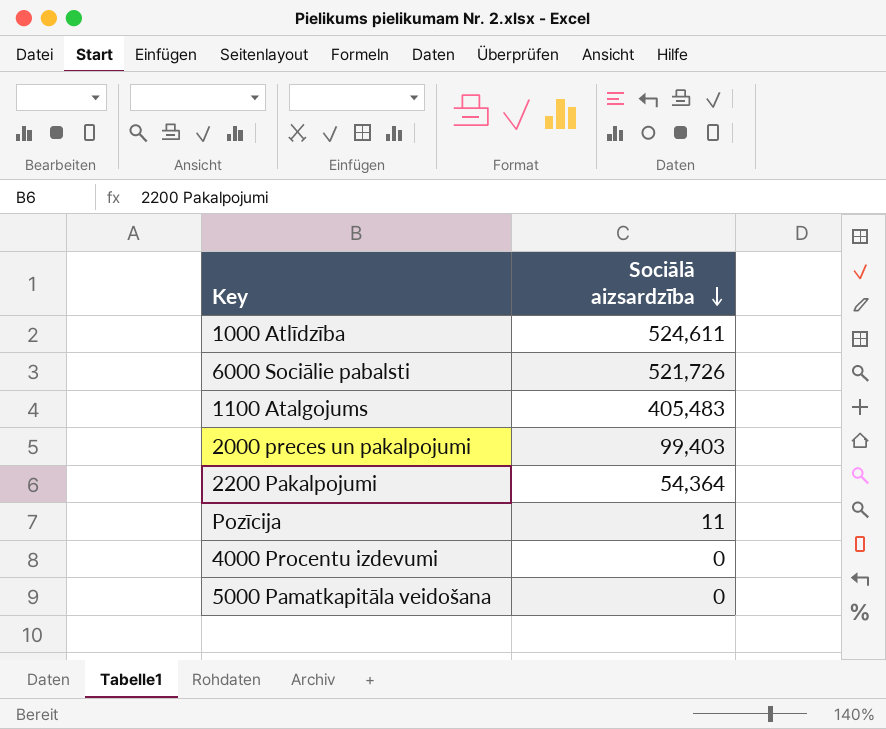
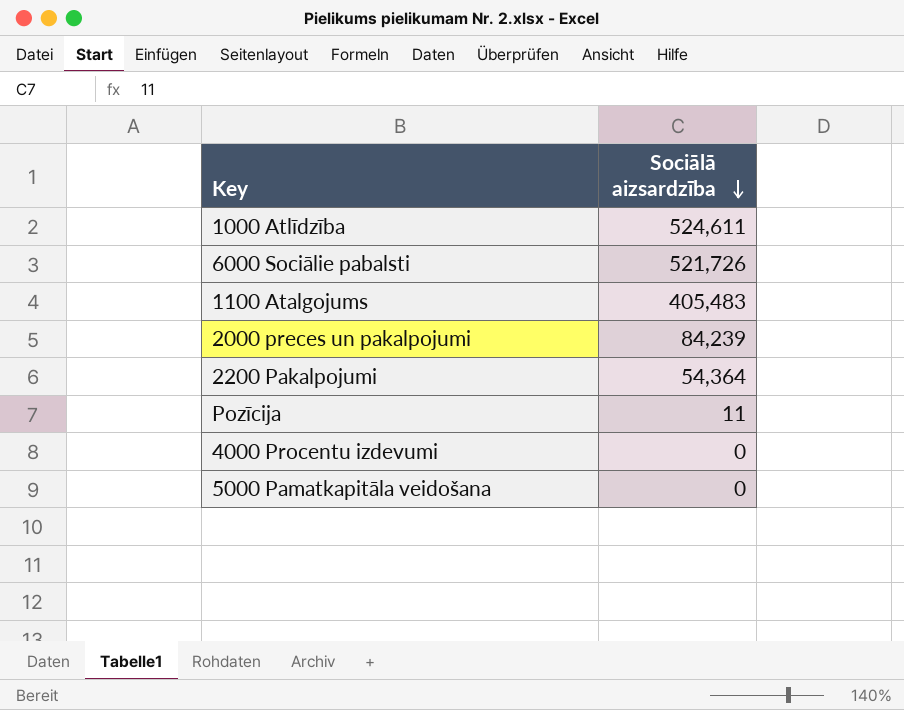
2000 preces un pakalpojumi | Sociālā aizsardzība: 99,403 -> 84,239

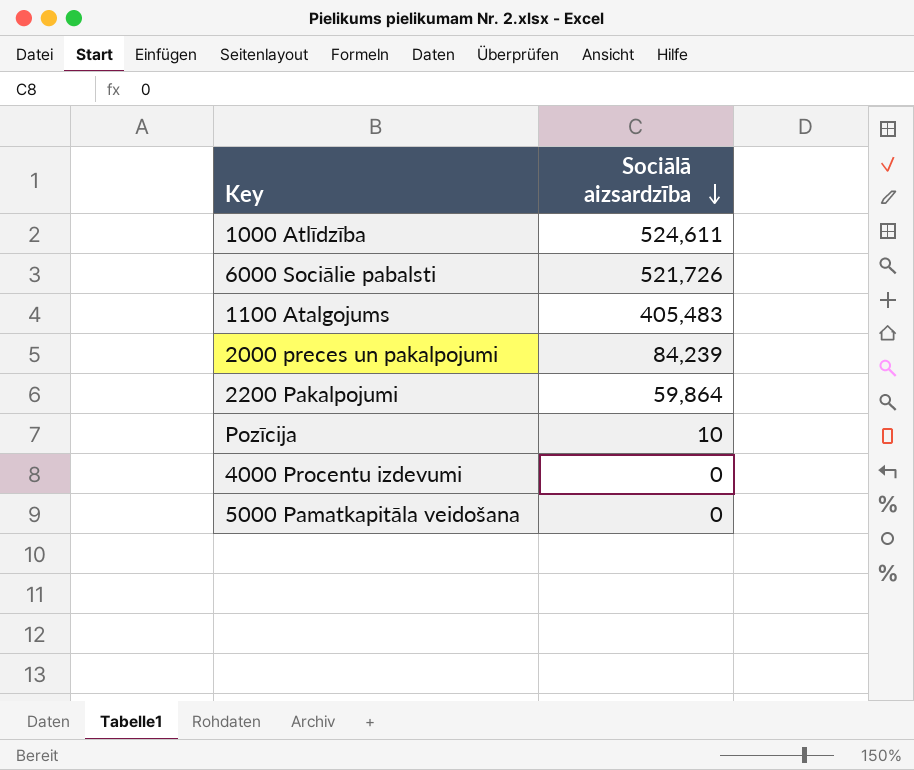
2200 Pakalpojumi | Sociālā aizsardzība: 54,364 -> 59,864
Pozīcija | Sociālā aizsardzība: 11 -> 10

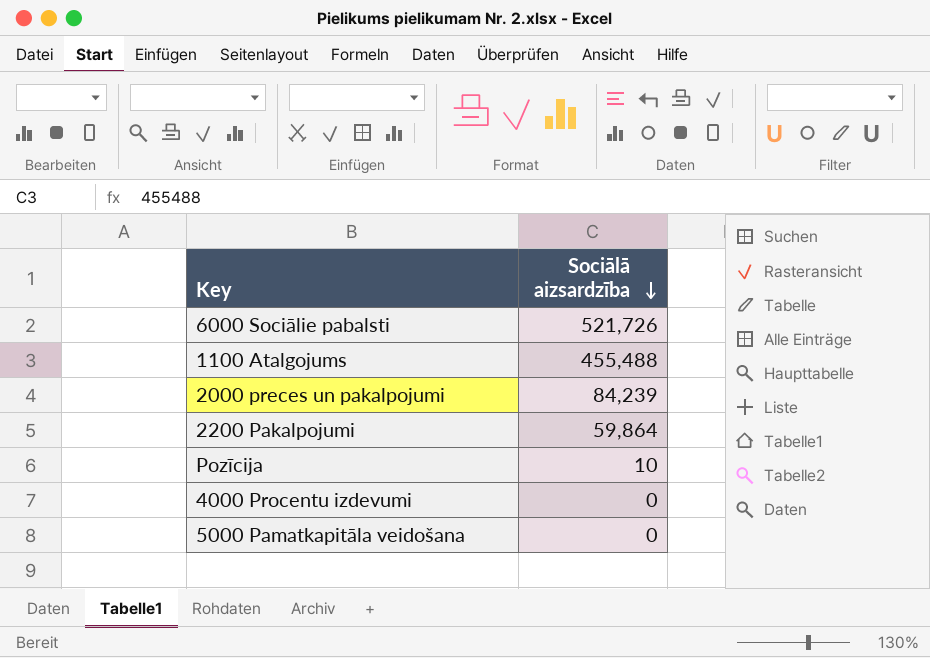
row 1000 Atlīdzība: 524,611 -> none
1100 Atalgojums | Sociālā aizsardzība: 405,483 -> 455,488

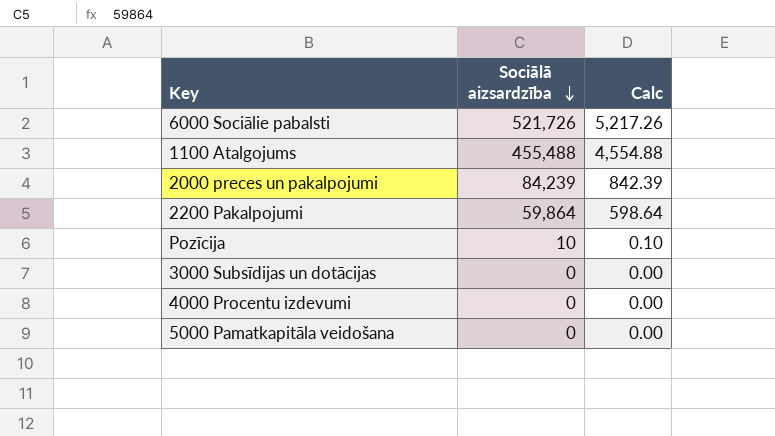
column Calc | formula: none -> [Sociālā aizsardzība] * 0.01
row 3000 Subsīdijas un dotācijas: none -> 0 | 0.00

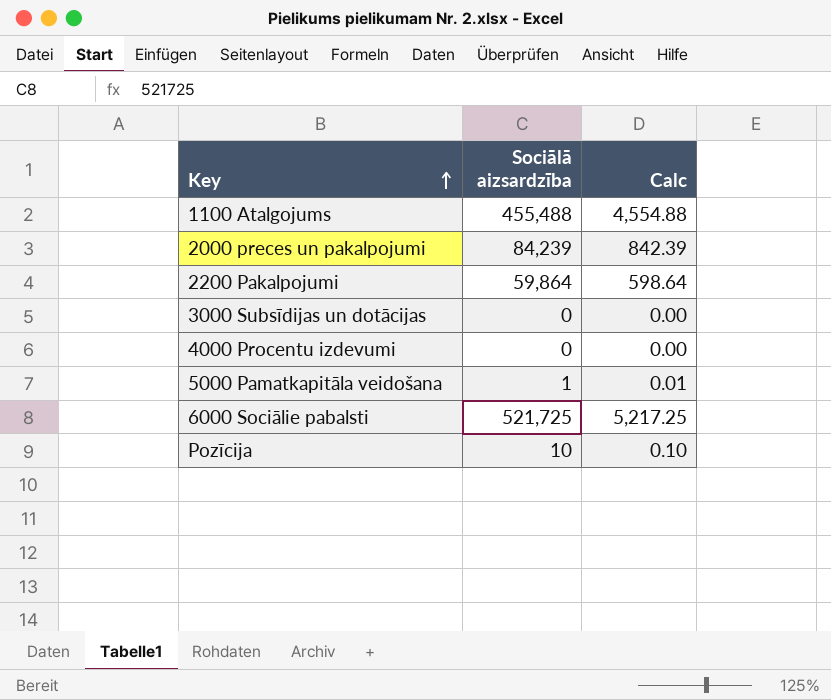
row order: Sociālā aizsardzība descending -> Key ascending
5000 Pamatkapitāla veidošana | Sociālā aizsardzība: 0 -> 1
5000 Pamatkapitāla veidošana | Calc: 0.00 -> 0.01
6000 Sociālie pabalsti | Sociālā aizsardzība: 521,726 -> 521,725
6000 Sociālie pabalsti | Calc: 5,217.26 -> 5,217.25

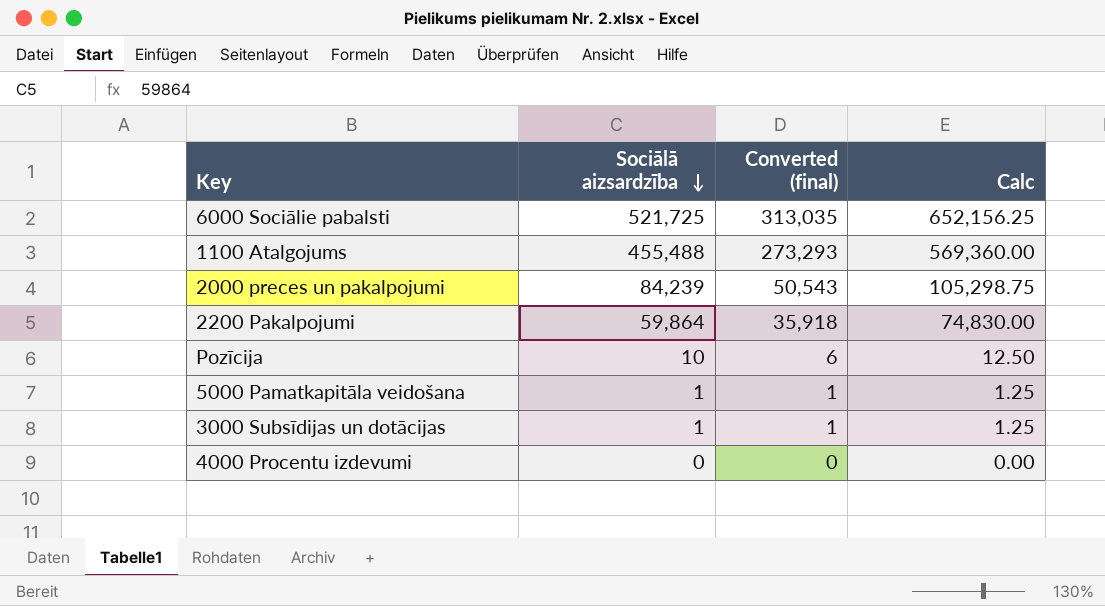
row order: Key ascending -> Sociālā aizsardzība descending
column Converted (final) | formula: none -> [Sociālā aizsardzība] * 0.6
column Calc | formula: [Sociālā aizsardzība] * 0.01 -> [Sociālā aizsardzība] * 1.25
3000 Subsīdijas un dotācijas | Sociālā aizsardzība: 0 -> 1

